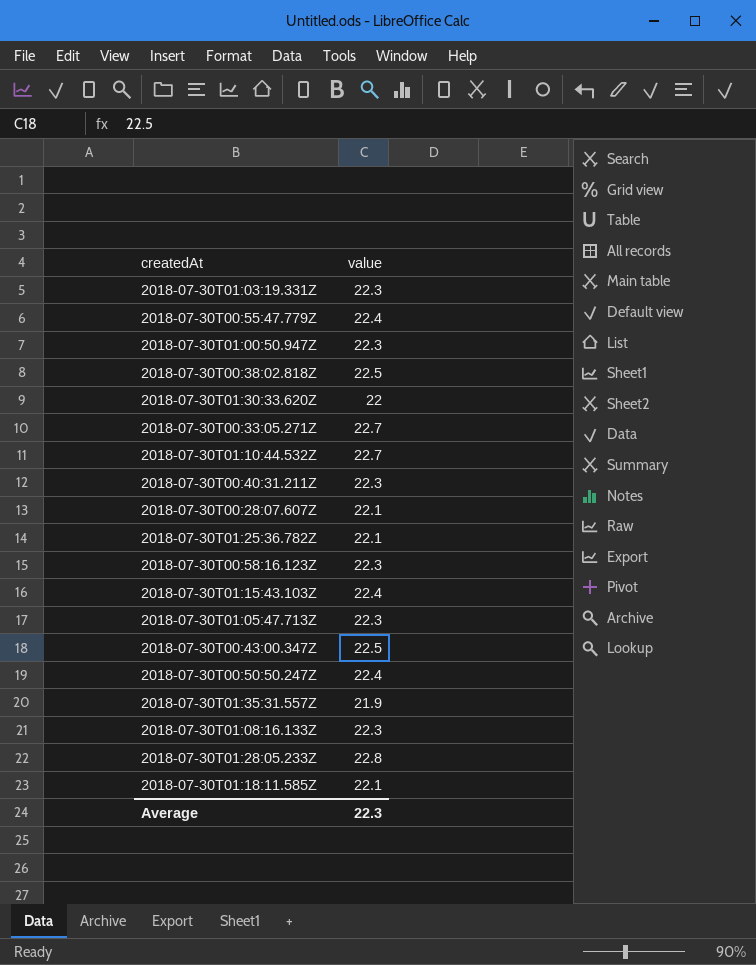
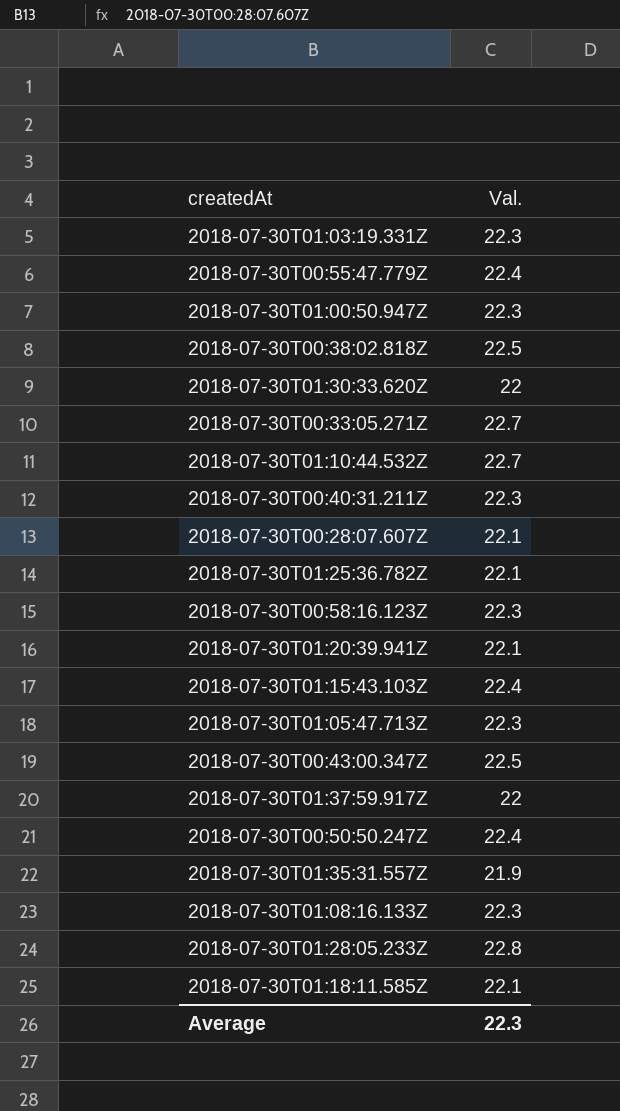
column name: value -> Val.
row 2018-07-30T01:20:39.941Z: none -> 22.1
row 2018-07-30T01:37:59.917Z: none -> 22

